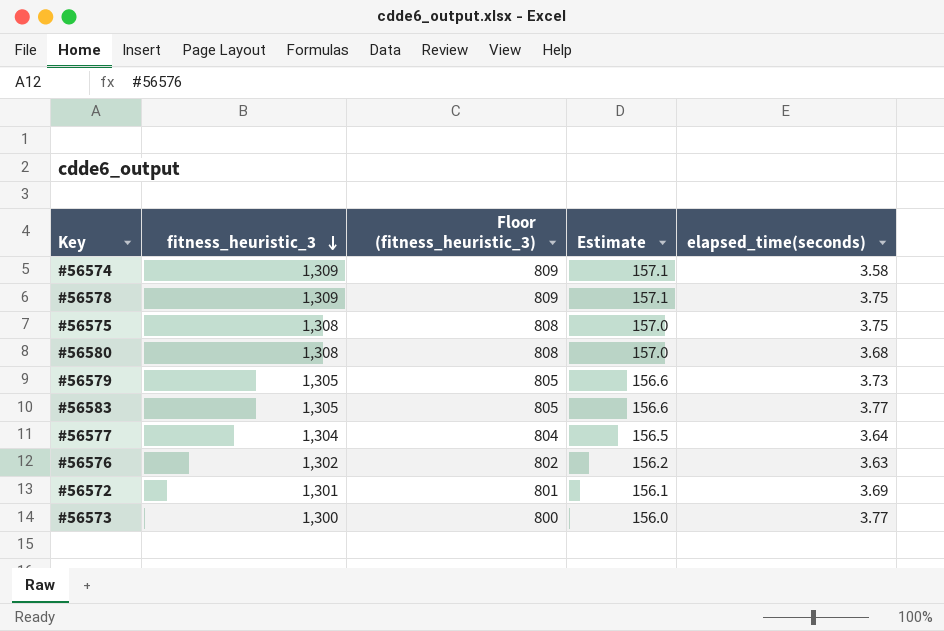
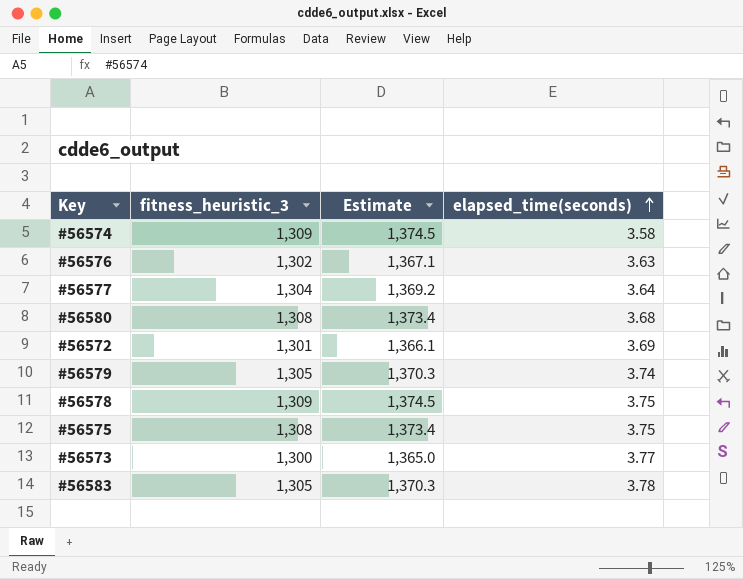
row order: fitness_heuristic_3 descending -> elapsed_time(seconds) ascending
column Floor (fitness_heuristic_3) | formula: [fitness_heuristic_3] - 500 -> none
column Estimate | formula: [fitness_heuristic_3] * 0.12 -> [fitness_heuristic_3] * 1.05
#56579 | elapsed_time(seconds): 3.73 -> 3.74
#56583 | elapsed_time(seconds): 3.77 -> 3.78

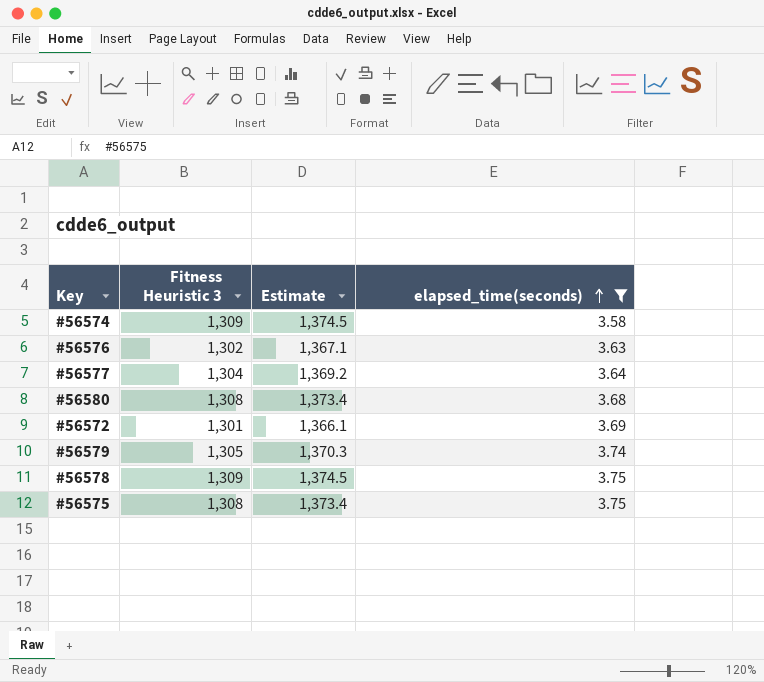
filter: none -> elapsed_time(seconds) <= 3.75
column name: fitness_heuristic_3 -> Fitness Heuristic 3

